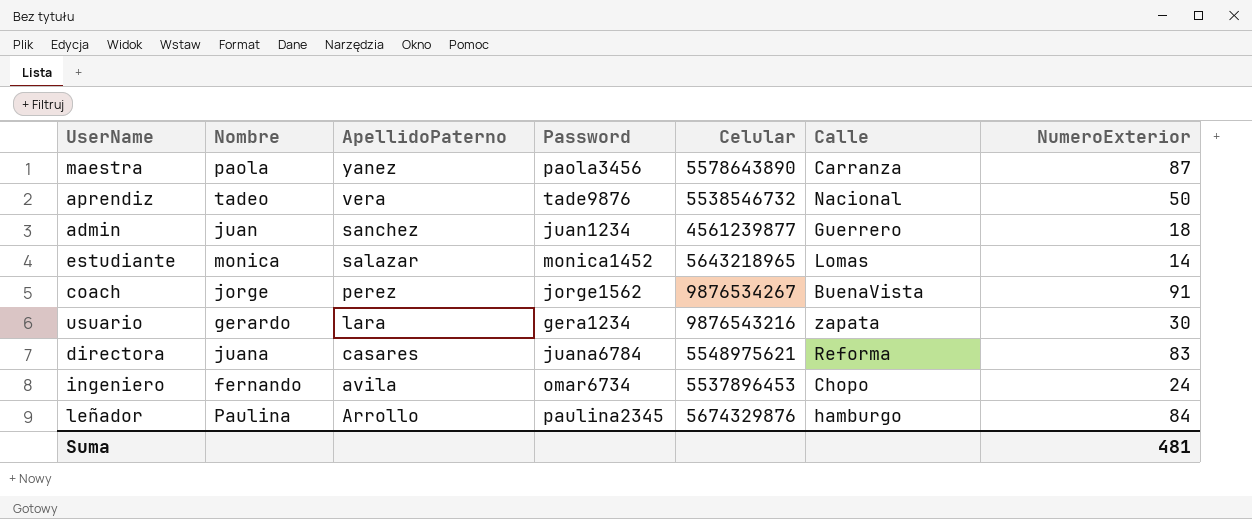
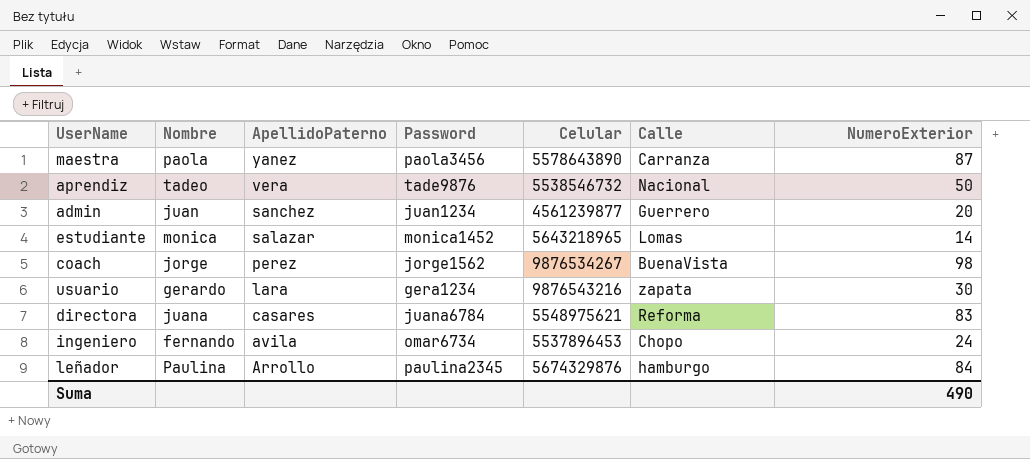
admin | NumeroExterior: 18 -> 20
coach | NumeroExterior: 91 -> 98
Suma | NumeroExterior: 481 -> 490

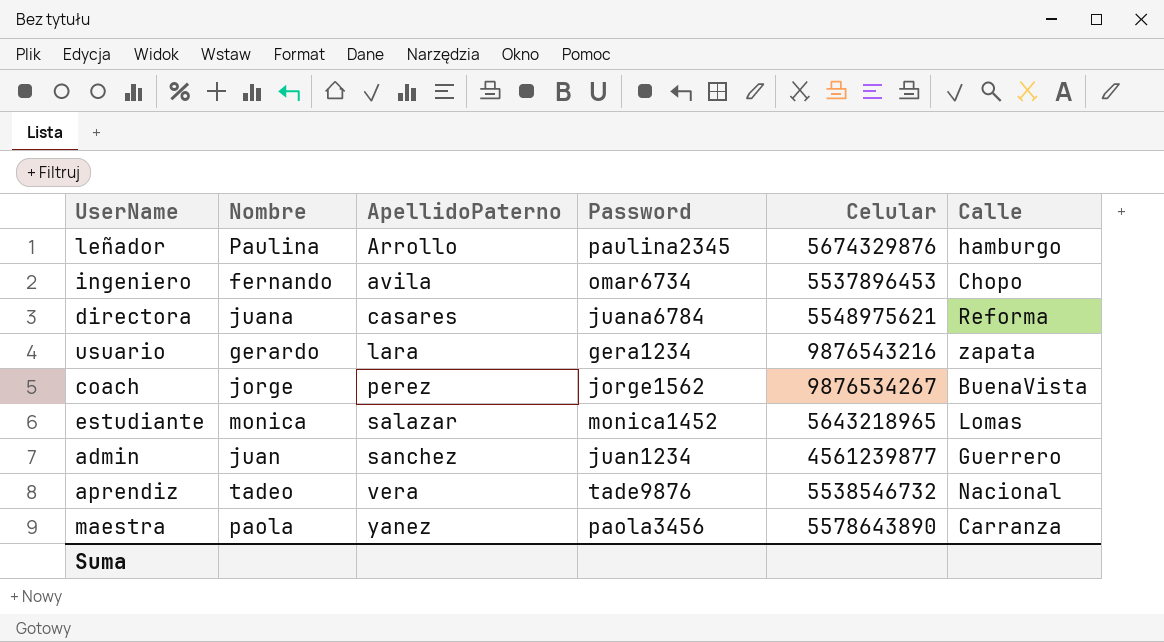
row order: ApellidoPaterno descending -> ApellidoPaterno ascending
column NumeroExterior | position: 7 -> none

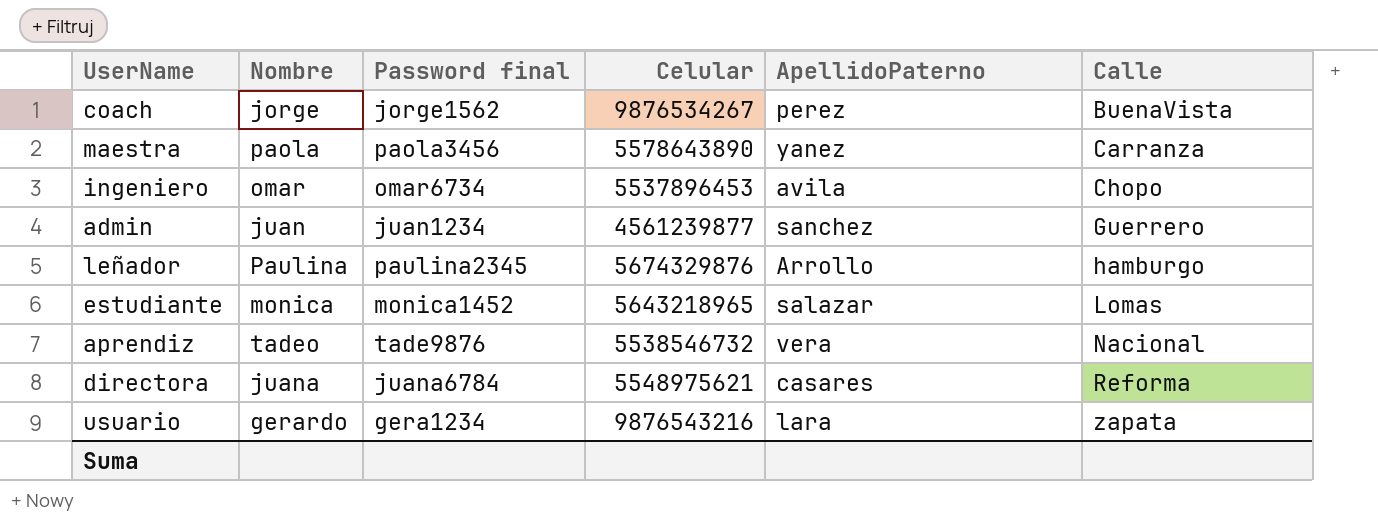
row order: ApellidoPaterno ascending -> Calle ascending
column name: Password -> Password final
column ApellidoPaterno | position: 3 -> 5
ingeniero | Nombre: fernando -> omar

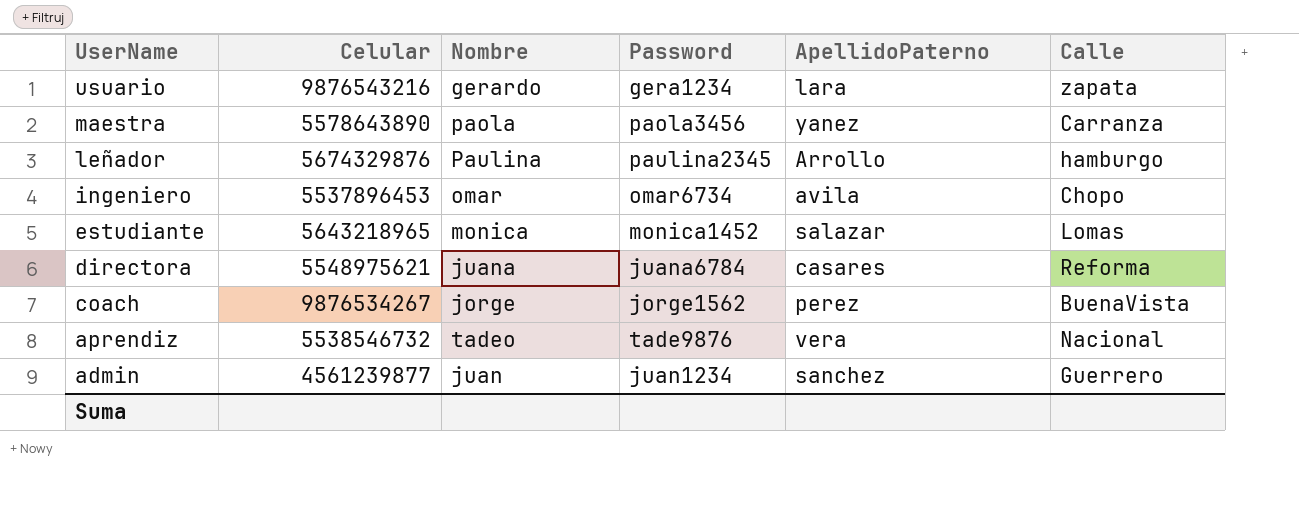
row order: Calle ascending -> UserName descending
column Celular | position: 4 -> 2
column name: Password final -> Password

